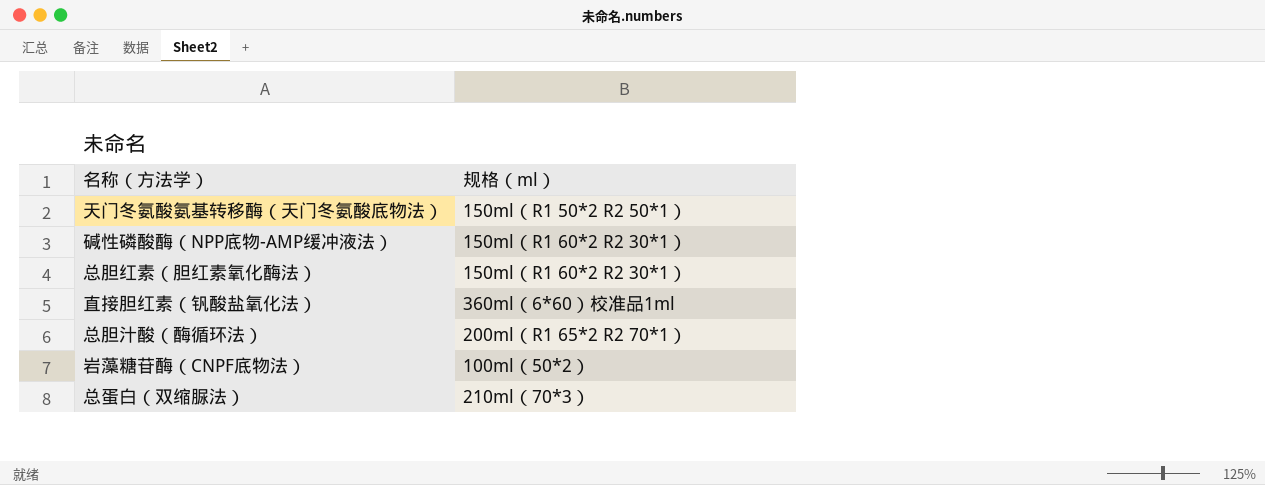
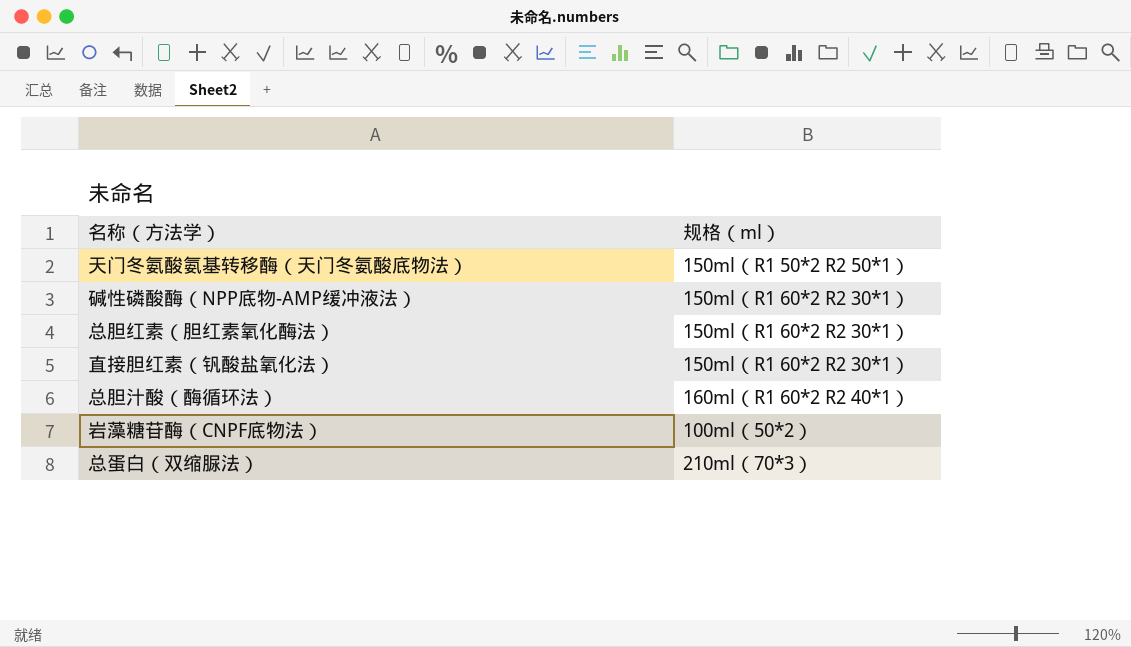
直接胆红素（钒酸盐氧化法） | 规格（ml）: 360ml（6*60）校准品1ml -> 150ml（R1 60*2 R2 30*1）
总胆汁酸（酶循环法） | 规格（ml）: 200ml（R1 65*2 R2 70*1） -> 160ml（R1 60*2 R2 40*1）

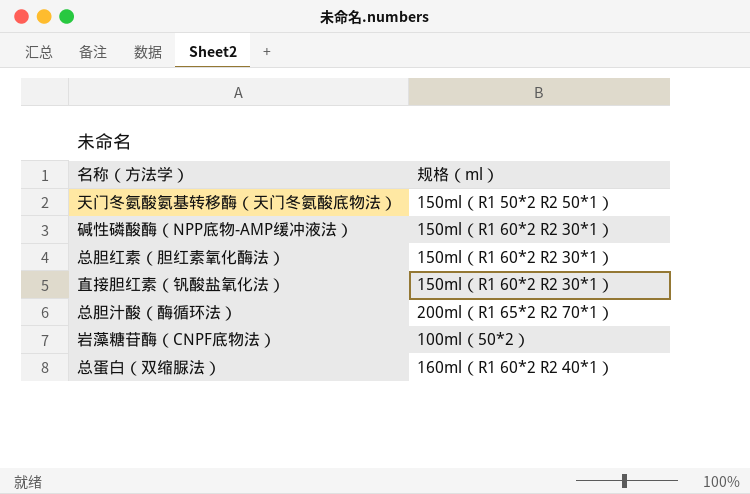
总胆汁酸（酶循环法） | 规格（ml）: 160ml（R1 60*2 R2 40*1） -> 200ml（R1 65*2 R2 70*1）
总蛋白（双缩脲法） | 规格（ml）: 210ml（70*3） -> 160ml（R1 60*2 R2 40*1）

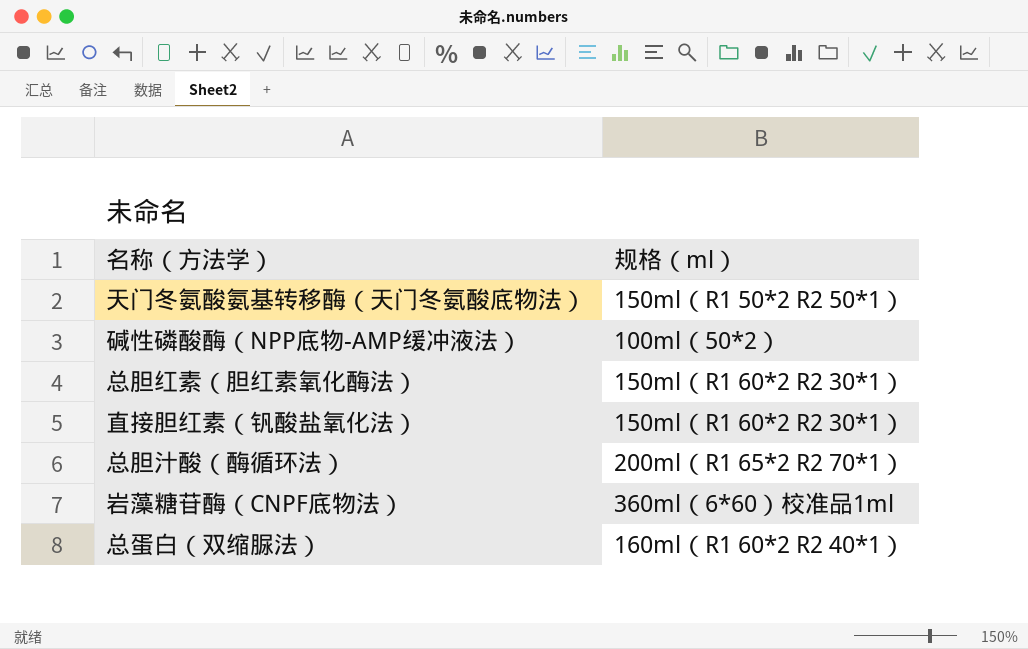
碱性磷酸酶（NPP底物-AMP缓冲液法） | 规格（ml）: 150ml（R1 60*2 R2 30*1） -> 100ml（50*2）
岩藻糖苷酶（CNPF底物法） | 规格（ml）: 100ml（50*2） -> 360ml（6*60）校准品1ml

